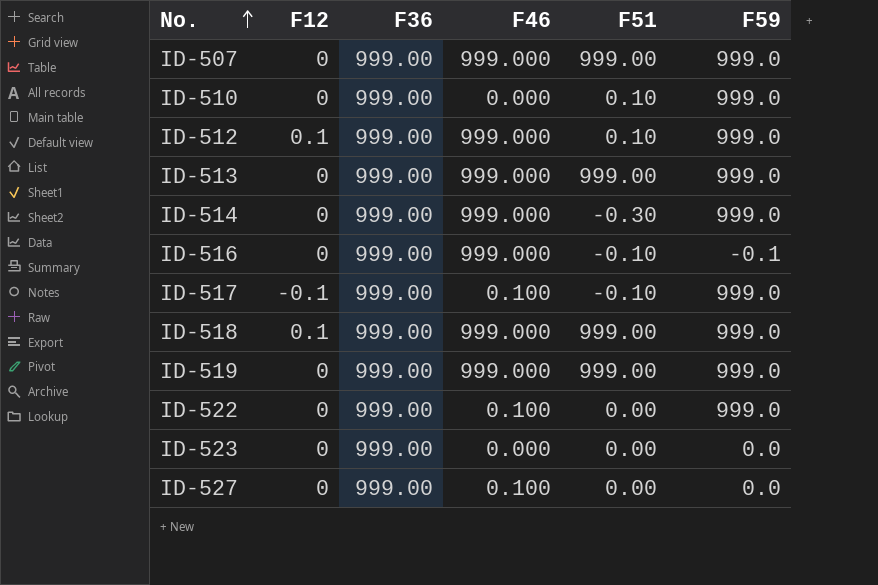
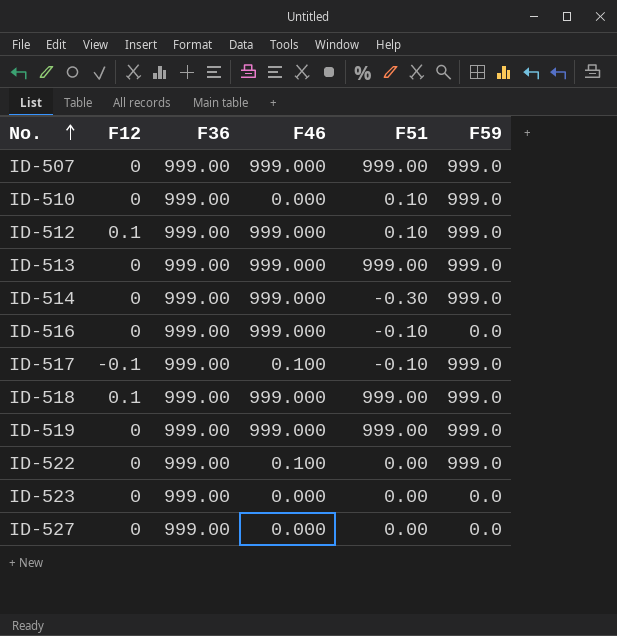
ID-516 | F59: -0.1 -> 0.0
ID-527 | F46: 0.100 -> 0.000

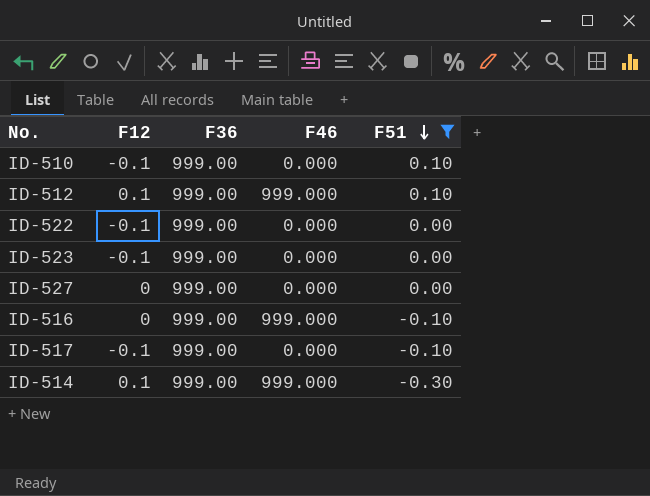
filter: none -> F51 != 999.00
row order: No. ascending -> F51 descending
column F59 | position: 6 -> none
ID-510 | F12: 0 -> -0.1
ID-522 | F12: 0 -> -0.1
ID-522 | F46: 0.100 -> 0.000
ID-523 | F12: 0 -> -0.1
ID-517 | F46: 0.100 -> 0.000
ID-514 | F12: 0 -> 0.1

